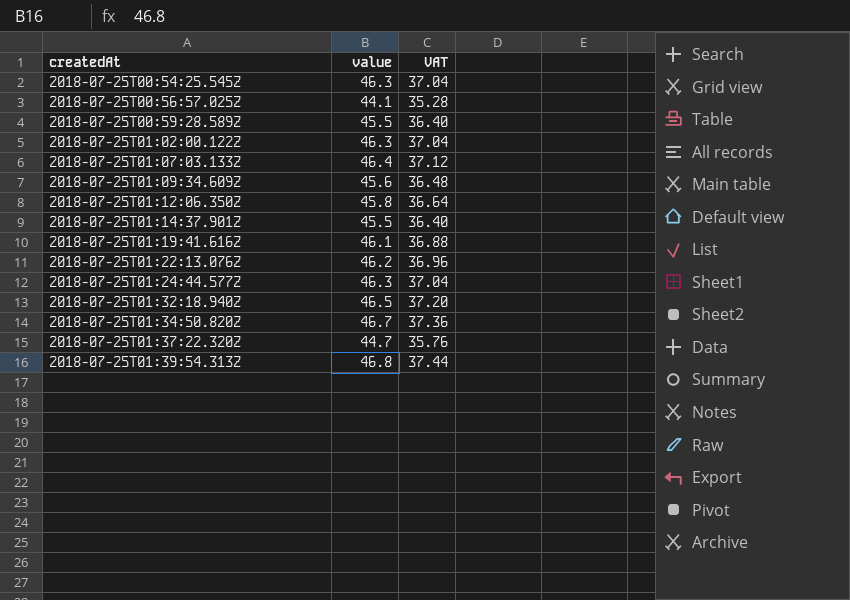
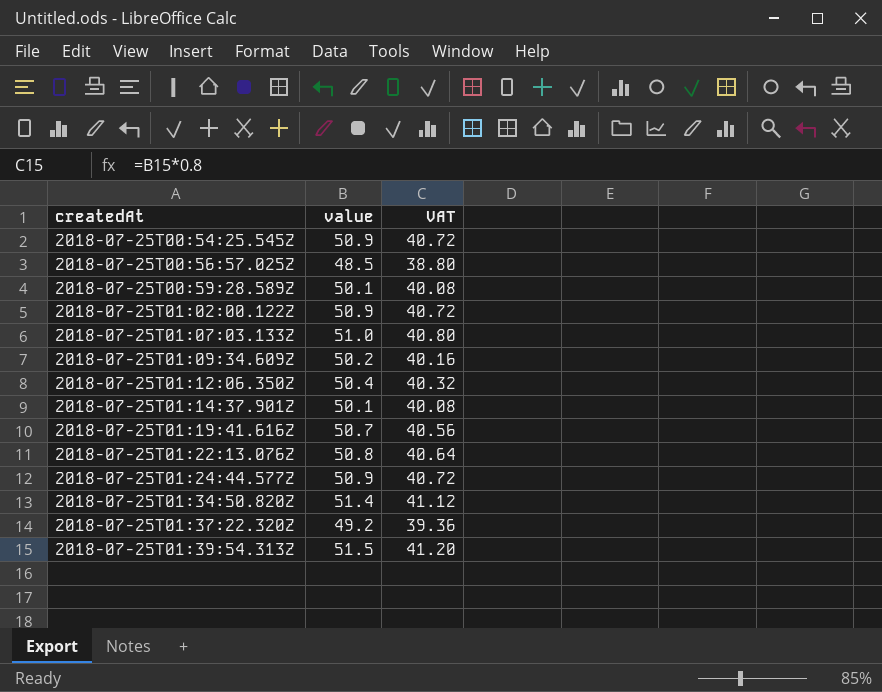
row 2018-07-25T01:32:18.940Z: 46.5 | 37.20 -> none
2018-07-25T00:54:25.545Z | value: 46.3 -> 50.9
2018-07-25T00:54:25.545Z | VAT: 37.04 -> 40.72
2018-07-25T00:56:57.025Z | value: 44.1 -> 48.5
2018-07-25T00:56:57.025Z | VAT: 35.28 -> 38.80
2018-07-25T00:59:28.589Z | value: 45.5 -> 50.1
2018-07-25T00:59:28.589Z | VAT: 36.40 -> 40.08
2018-07-25T01:02:00.122Z | value: 46.3 -> 50.9
2018-07-25T01:02:00.122Z | VAT: 37.04 -> 40.72
2018-07-25T01:07:03.133Z | value: 46.4 -> 51.0
2018-07-25T01:07:03.133Z | VAT: 37.12 -> 40.80
2018-07-25T01:09:34.609Z | value: 45.6 -> 50.2
2018-07-25T01:09:34.609Z | VAT: 36.48 -> 40.16
2018-07-25T01:12:06.350Z | value: 45.8 -> 50.4
2018-07-25T01:12:06.350Z | VAT: 36.64 -> 40.32
2018-07-25T01:14:37.901Z | value: 45.5 -> 50.1
2018-07-25T01:14:37.901Z | VAT: 36.40 -> 40.08
2018-07-25T01:19:41.616Z | value: 46.1 -> 50.7
2018-07-25T01:19:41.616Z | VAT: 36.88 -> 40.56
2018-07-25T01:22:13.076Z | value: 46.2 -> 50.8
2018-07-25T01:22:13.076Z | VAT: 36.96 -> 40.64
2018-07-25T01:24:44.577Z | value: 46.3 -> 50.9
2018-07-25T01:24:44.577Z | VAT: 37.04 -> 40.72
2018-07-25T01:34:50.820Z | value: 46.7 -> 51.4
2018-07-25T01:34:50.820Z | VAT: 37.36 -> 41.12
2018-07-25T01:37:22.320Z | value: 44.7 -> 49.2
2018-07-25T01:37:22.320Z | VAT: 35.76 -> 39.36
2018-07-25T01:39:54.313Z | value: 46.8 -> 51.5
2018-07-25T01:39:54.313Z | VAT: 37.44 -> 41.20

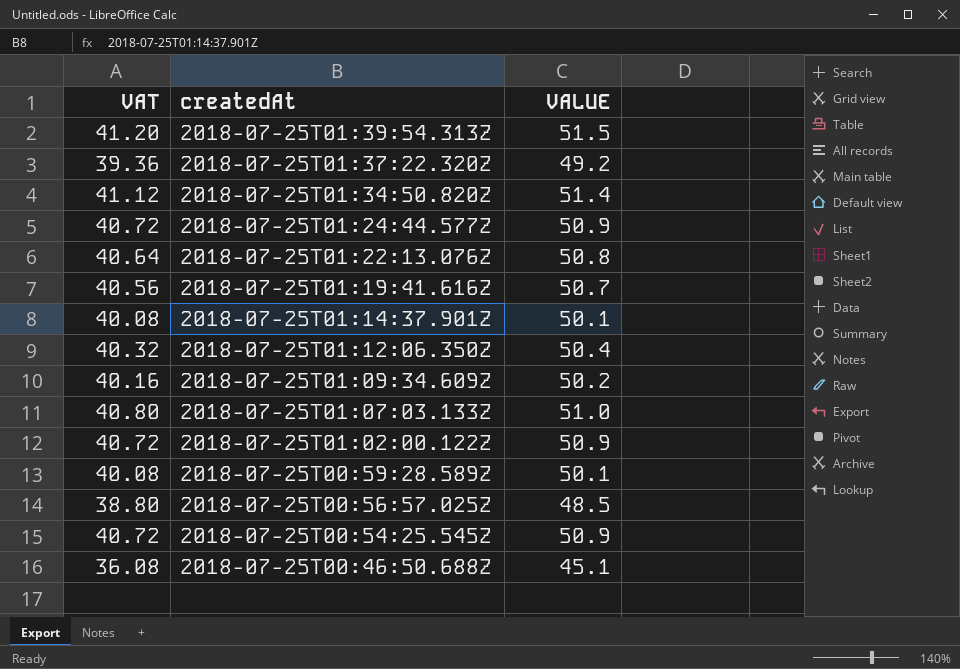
row order: createdAt ascending -> createdAt descending
column VAT | position: 3 -> 1
column name: value -> VALUE
row 2018-07-25T00:46:50.688Z: none -> 36.08 | 45.1

